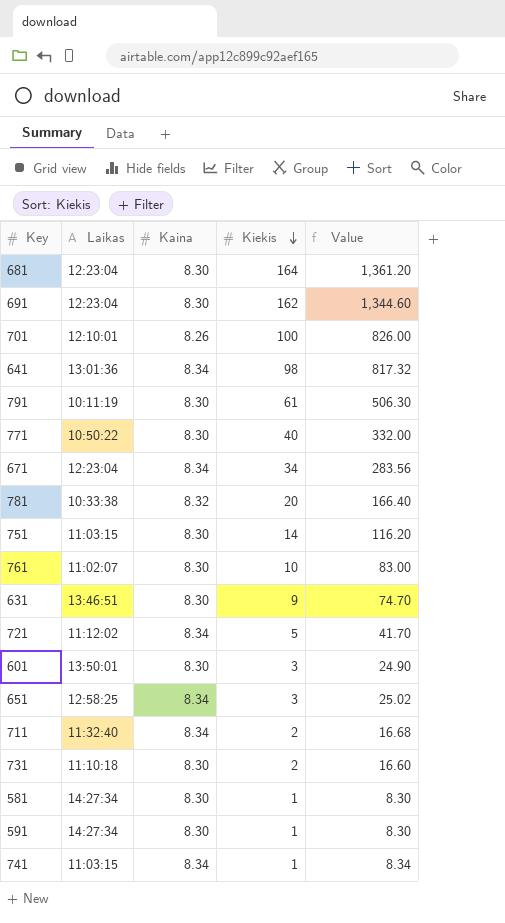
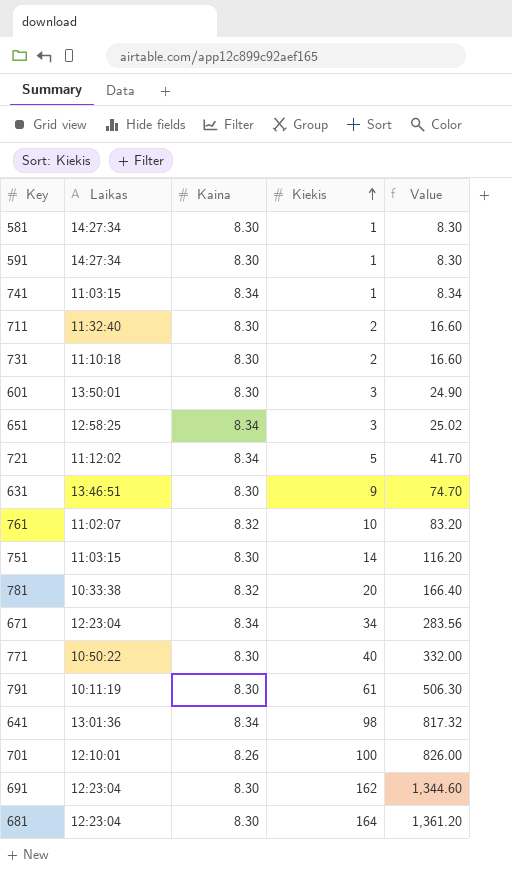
row order: Kiekis descending -> Kiekis ascending
711 | Kaina: 8.34 -> 8.30
711 | Value: 16.68 -> 16.60
761 | Kaina: 8.30 -> 8.32
761 | Value: 83.00 -> 83.20

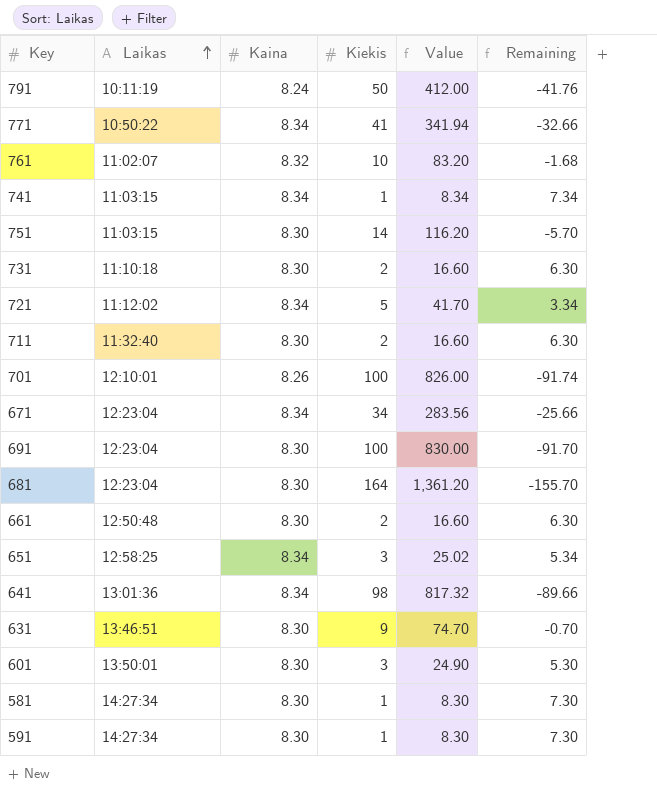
row order: Kiekis ascending -> Laikas ascending
column Remaining | formula: none -> [Kaina] - [Kiekis]
row 781: 10:33:38 | 8.32 | 20 | 166.40 -> none
791 | Kaina: 8.30 -> 8.24
791 | Kiekis: 61 -> 50
791 | Value: 506.30 -> 412.00
771 | Kaina: 8.30 -> 8.34
771 | Kiekis: 40 -> 41
771 | Value: 332.00 -> 341.94
691 | Kiekis: 162 -> 100
691 | Value: 1,344.60 -> 830.00
row 661: none -> 12:50:48 | 8.30 | 2 | 16.60 | 6.30

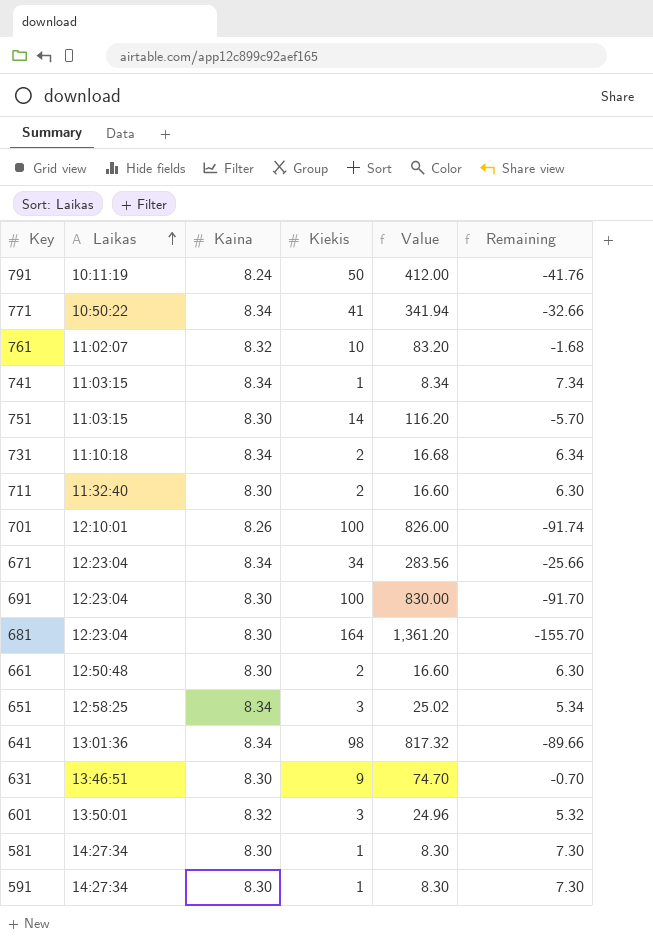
row 721: 11:12:02 | 8.34 | 5 | 41.70 | 3.34 -> none
731 | Kaina: 8.30 -> 8.34
731 | Value: 16.60 -> 16.68
731 | Remaining: 6.30 -> 6.34
601 | Kaina: 8.30 -> 8.32
601 | Value: 24.90 -> 24.96
601 | Remaining: 5.30 -> 5.32

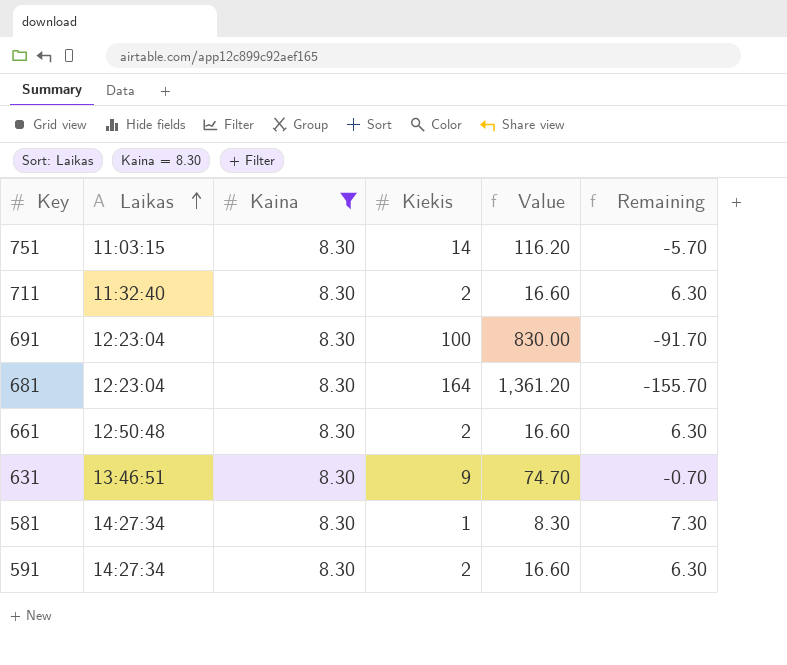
filter: none -> Kaina = 8.30
591 | Kiekis: 1 -> 2
591 | Value: 8.30 -> 16.60
591 | Remaining: 7.30 -> 6.30

